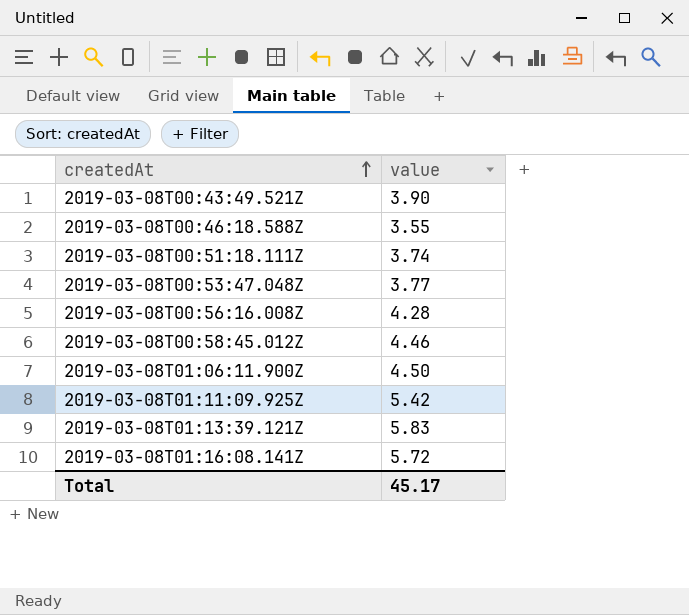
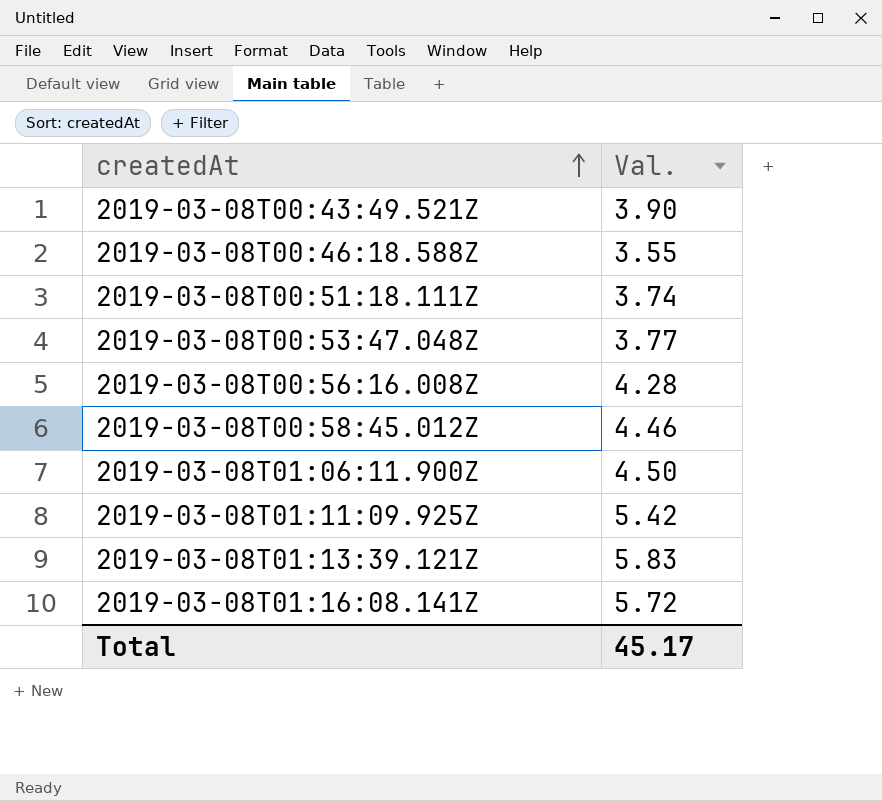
column name: value -> Val.

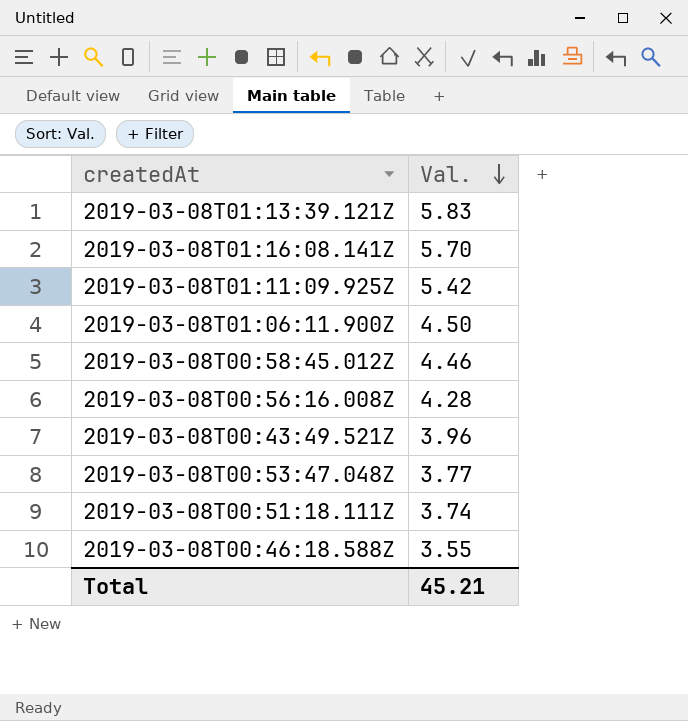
row order: createdAt ascending -> Val. descending
2019-03-08T01:16:08.141Z | Val.: 5.72 -> 5.70
2019-03-08T00:43:49.521Z | Val.: 3.90 -> 3.96
Total | Val.: 45.17 -> 45.21

